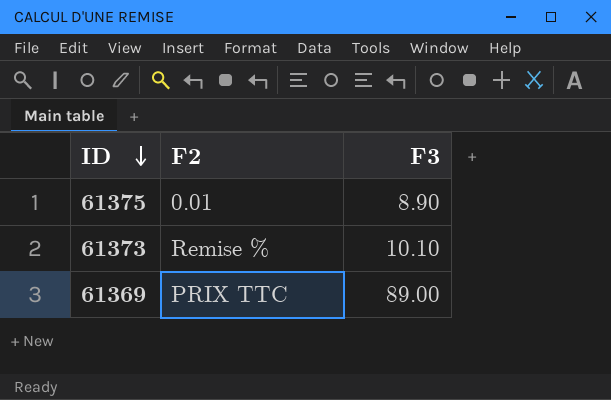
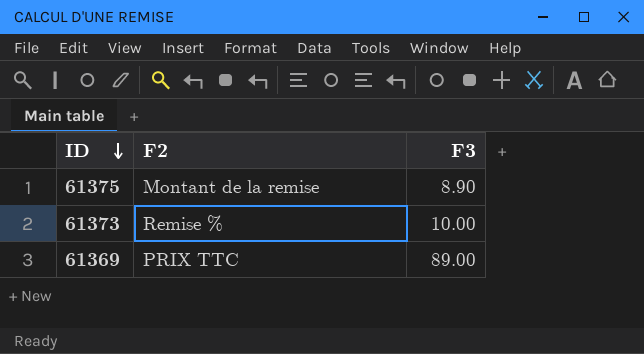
61375 | F2: 0.01 -> Montant de la remise
61373 | F3: 10.10 -> 10.00

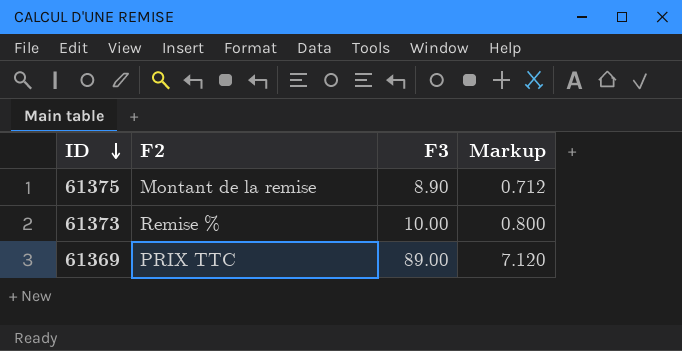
column Markup | formula: none -> [F3] * 0.08

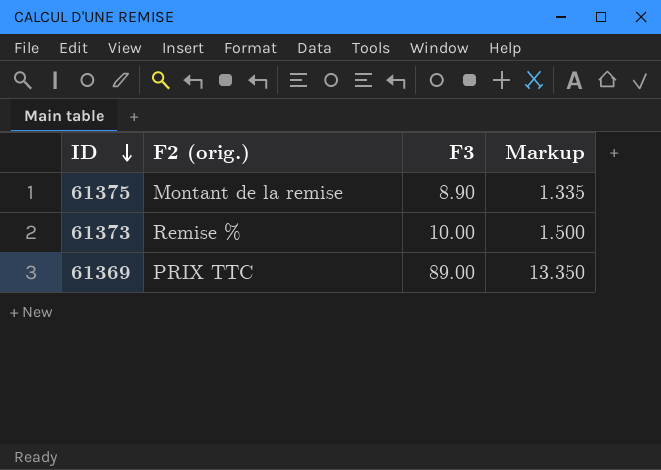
column name: F2 -> F2 (orig.)
column Markup | formula: [F3] * 0.08 -> [F3] * 0.15

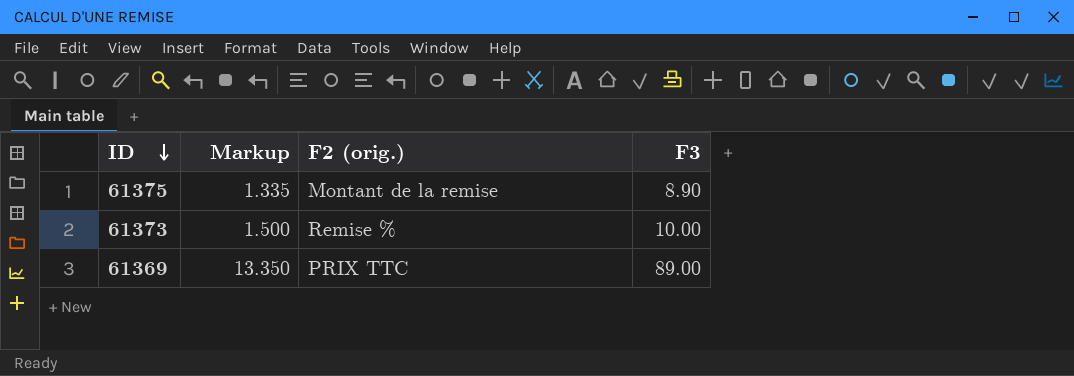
column Markup | position: 4 -> 2

